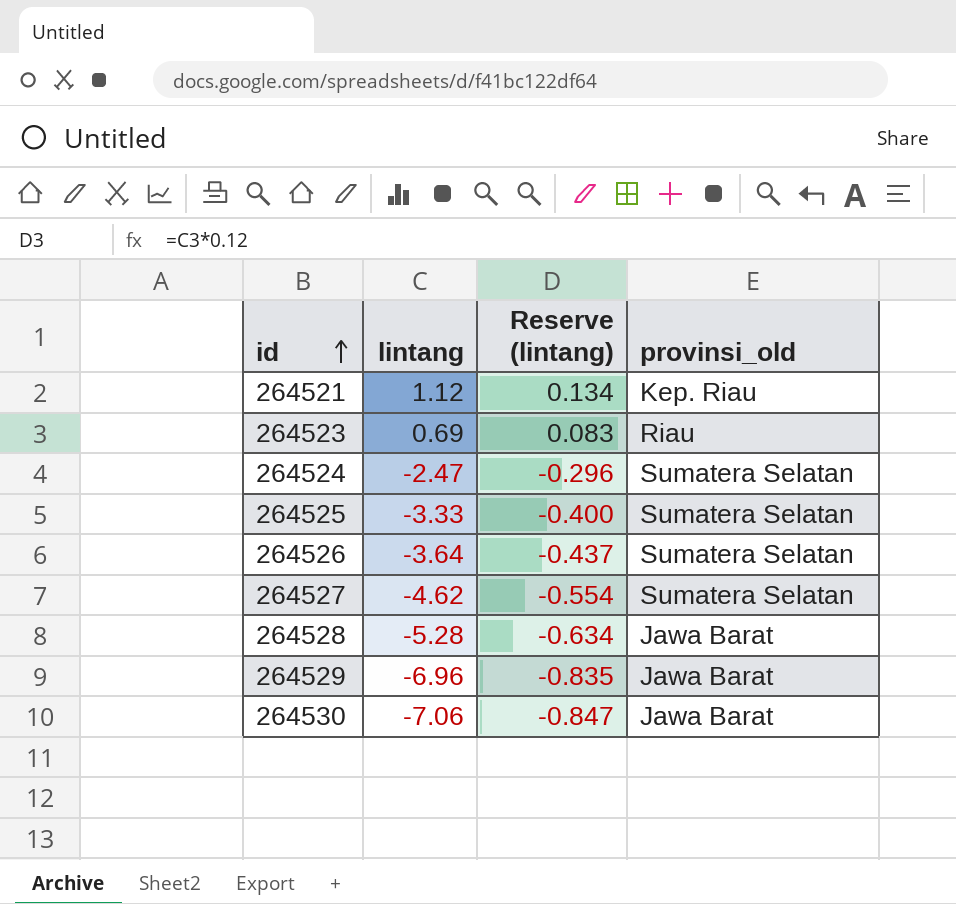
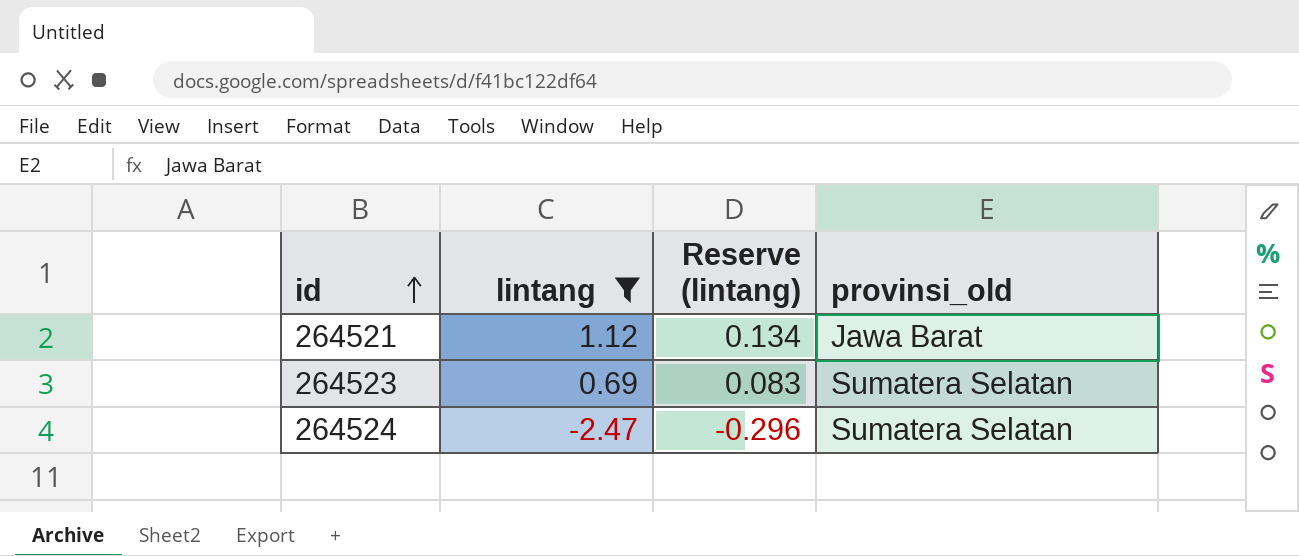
filter: none -> lintang >= -2.47
264521 | provinsi_old: Kep. Riau -> Jawa Barat
264523 | provinsi_old: Riau -> Sumatera Selatan

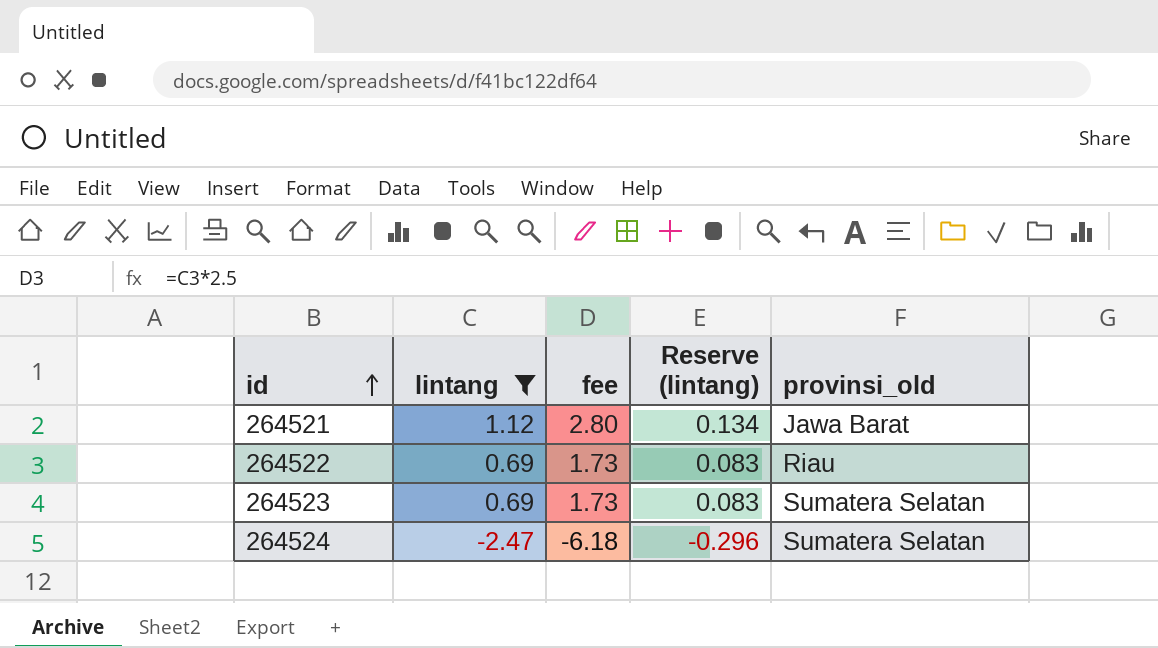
column fee | formula: none -> [lintang] * 2.5
row 264522: none -> 0.69 | 1.73 | 0.083 | Riau

